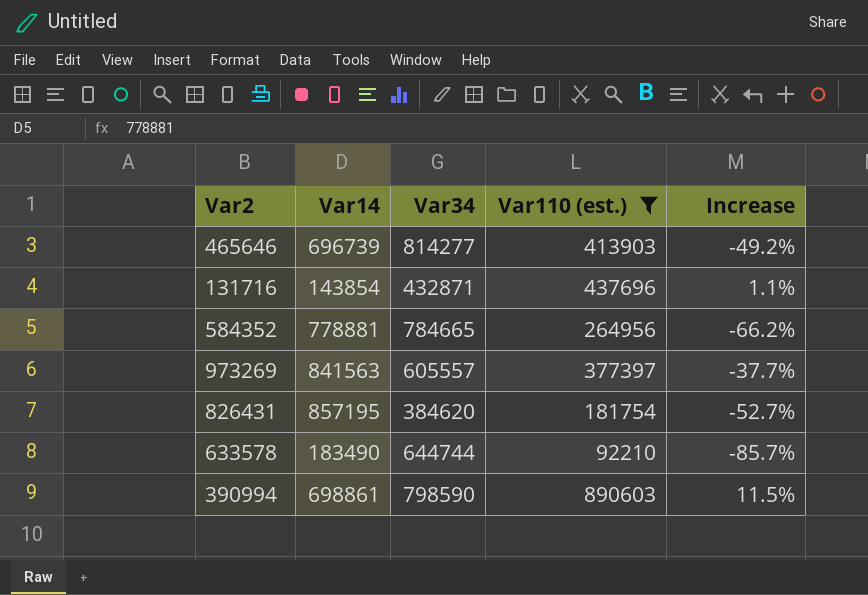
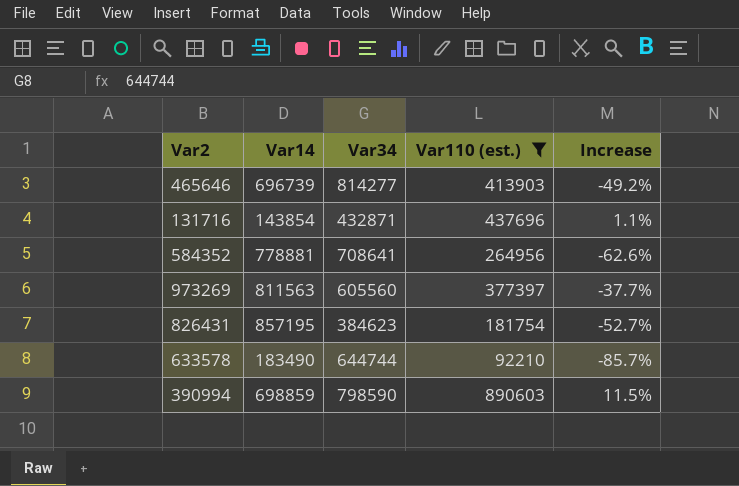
584352 | Var34: 784665 -> 708641
584352 | Increase: -66.2% -> -62.6%
973269 | Var14: 841563 -> 811563
973269 | Var34: 605557 -> 605560
826431 | Var34: 384620 -> 384623
390994 | Var14: 698861 -> 698859

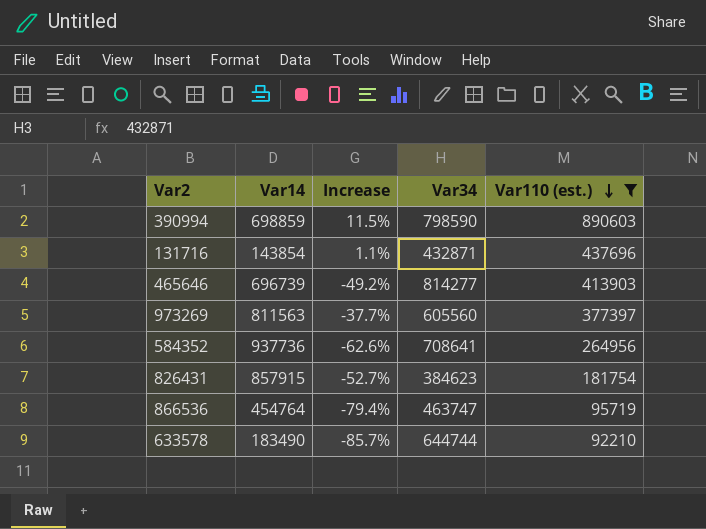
row order: none -> Var110 (est.) descending
column Increase | position: 5 -> 3
584352 | Var14: 778881 -> 937736
826431 | Var14: 857195 -> 857915
row 866536: none -> 454764 | -79.4% | 463747 | 95719

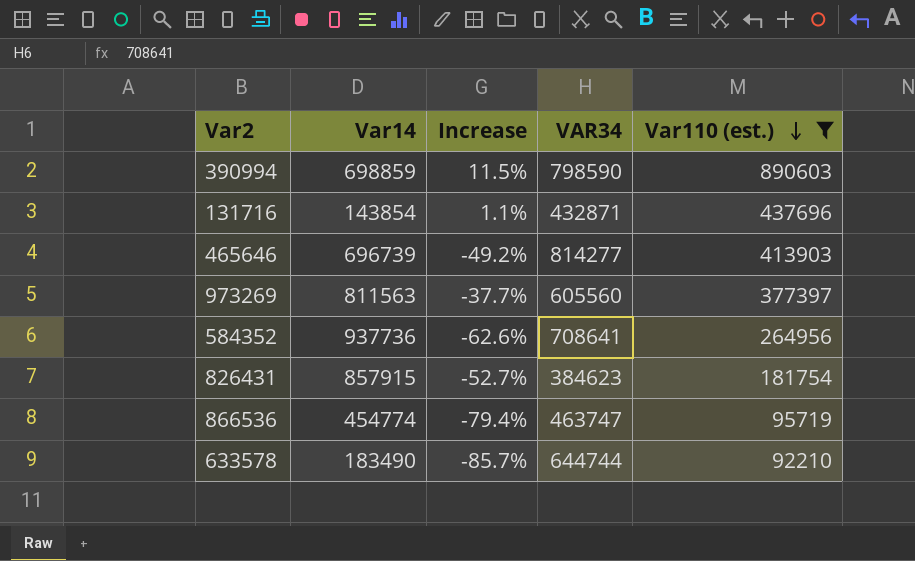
column name: Var34 -> VAR34
866536 | Var14: 454764 -> 454774

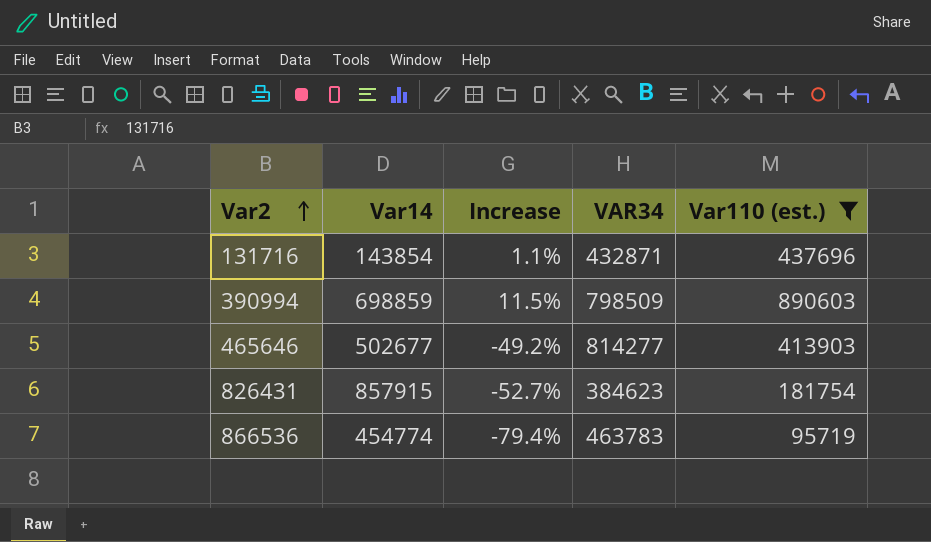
row order: Var110 (est.) descending -> Var2 ascending
row 973269: 811563 | -37.7% | 605560 | 377397 -> none
row 584352: 937736 | -62.6% | 708641 | 264956 -> none
row 633578: 183490 | -85.7% | 644744 | 92210 -> none
390994 | VAR34: 798590 -> 798509
465646 | Var14: 696739 -> 502677
866536 | VAR34: 463747 -> 463783

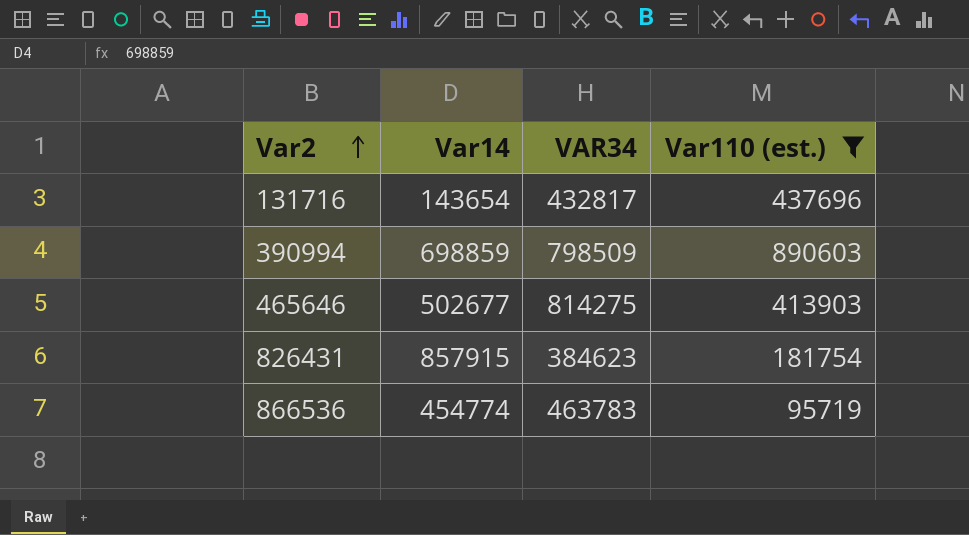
column Increase | formula: ([Var110 (est.)] - [VAR34]) / [VAR34] -> none
131716 | Var14: 143854 -> 143654
131716 | VAR34: 432871 -> 432817
465646 | VAR34: 814277 -> 814275

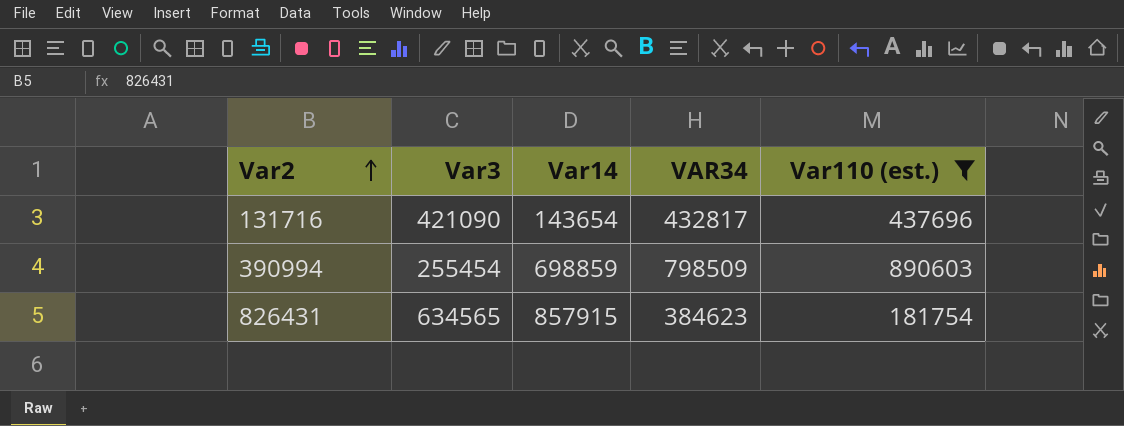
column Var3 | position: none -> 2
row 465646: 502677 | 814275 | 413903 -> none
row 866536: 454774 | 463783 | 95719 -> none

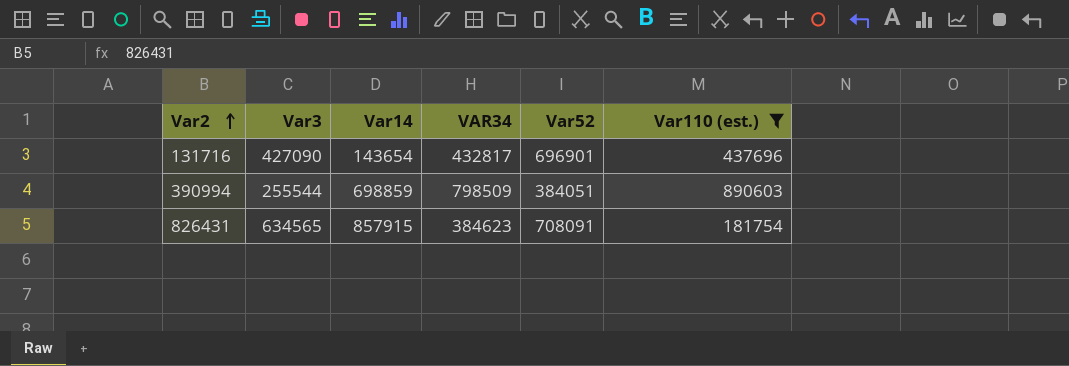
column Var52 | position: none -> 5
131716 | Var3: 421090 -> 427090
390994 | Var3: 255454 -> 255544

